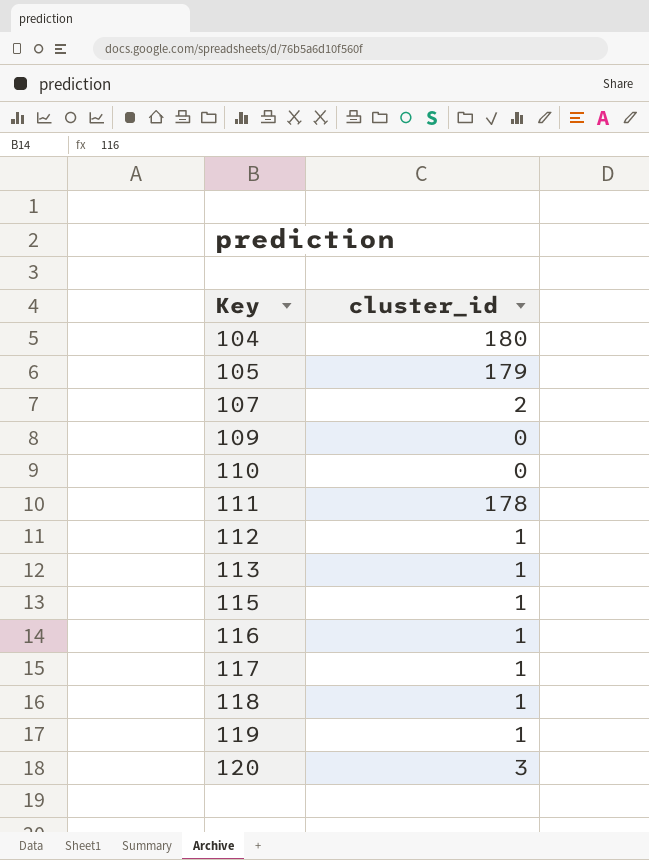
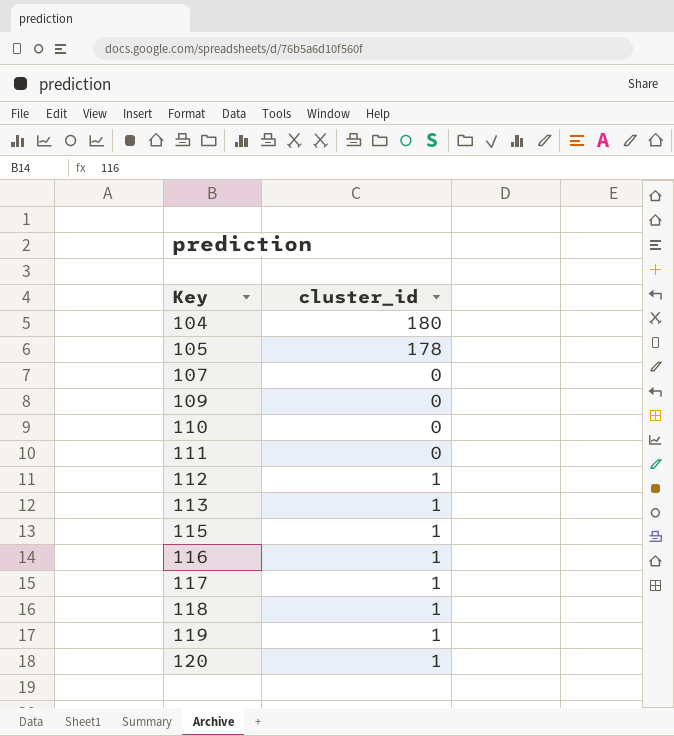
105 | cluster_id: 179 -> 178
107 | cluster_id: 2 -> 0
111 | cluster_id: 178 -> 0
120 | cluster_id: 3 -> 1

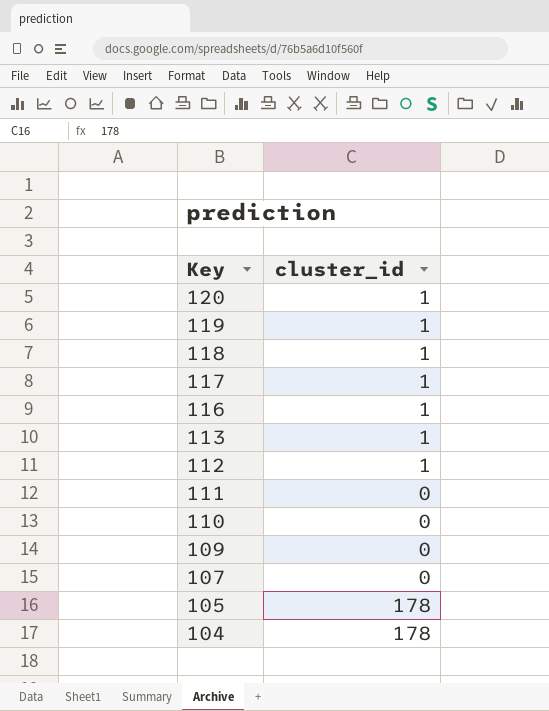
row order: Key ascending -> Key descending
row 115: 1 -> none
104 | cluster_id: 180 -> 178

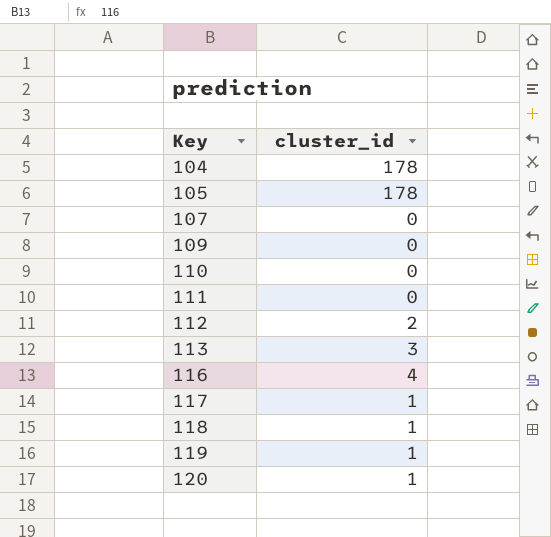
row order: Key descending -> Key ascending
112 | cluster_id: 1 -> 2
113 | cluster_id: 1 -> 3
116 | cluster_id: 1 -> 4

